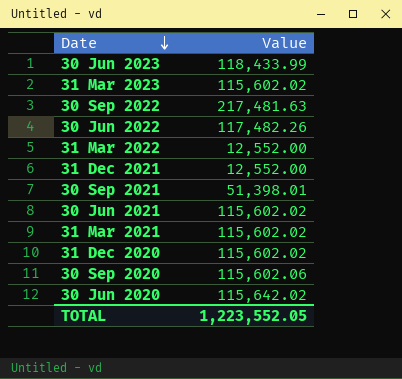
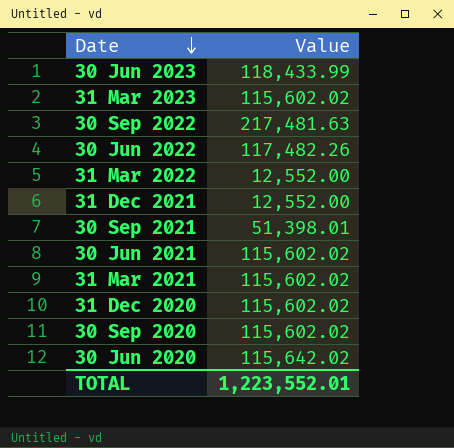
30 Sep 2020 | Value: 115,602.06 -> 115,602.02
TOTAL | Value: 1,223,552.05 -> 1,223,552.01

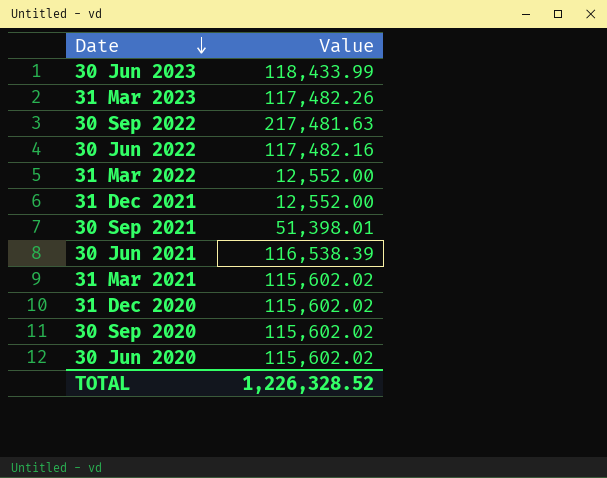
31 Mar 2023 | Value: 115,602.02 -> 117,482.26
30 Jun 2022 | Value: 117,482.26 -> 117,482.16
30 Jun 2021 | Value: 115,602.02 -> 116,538.39
30 Jun 2020 | Value: 115,642.02 -> 115,602.02
TOTAL | Value: 1,223,552.01 -> 1,226,328.52

